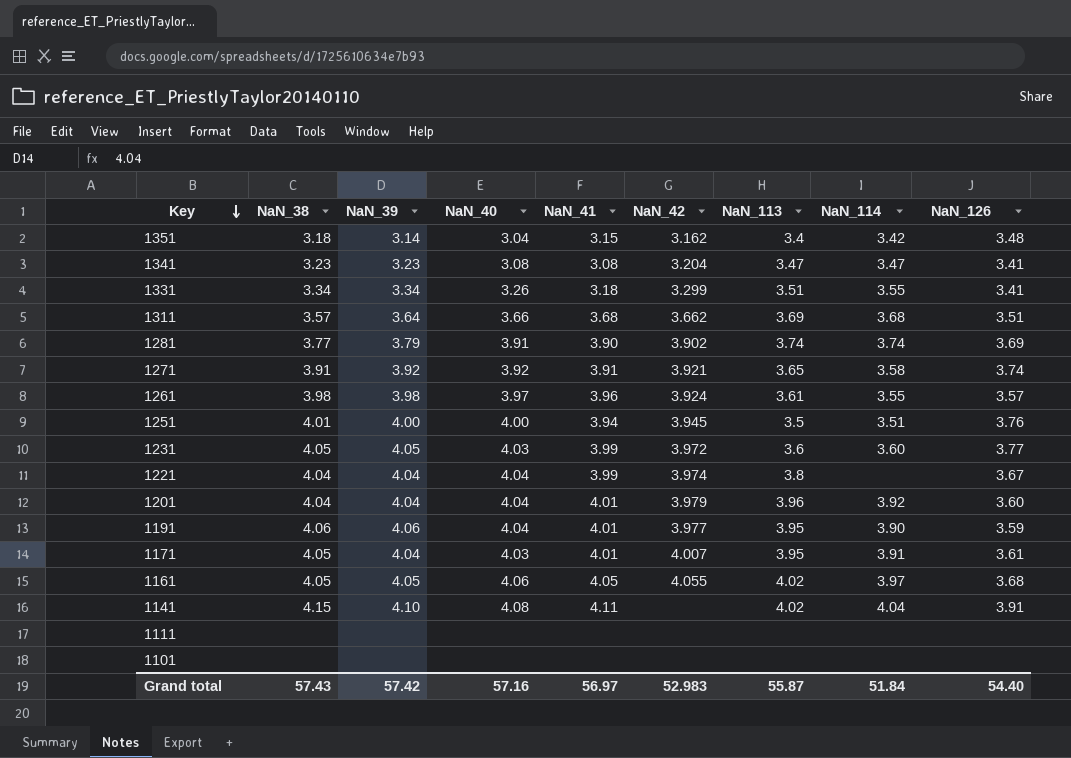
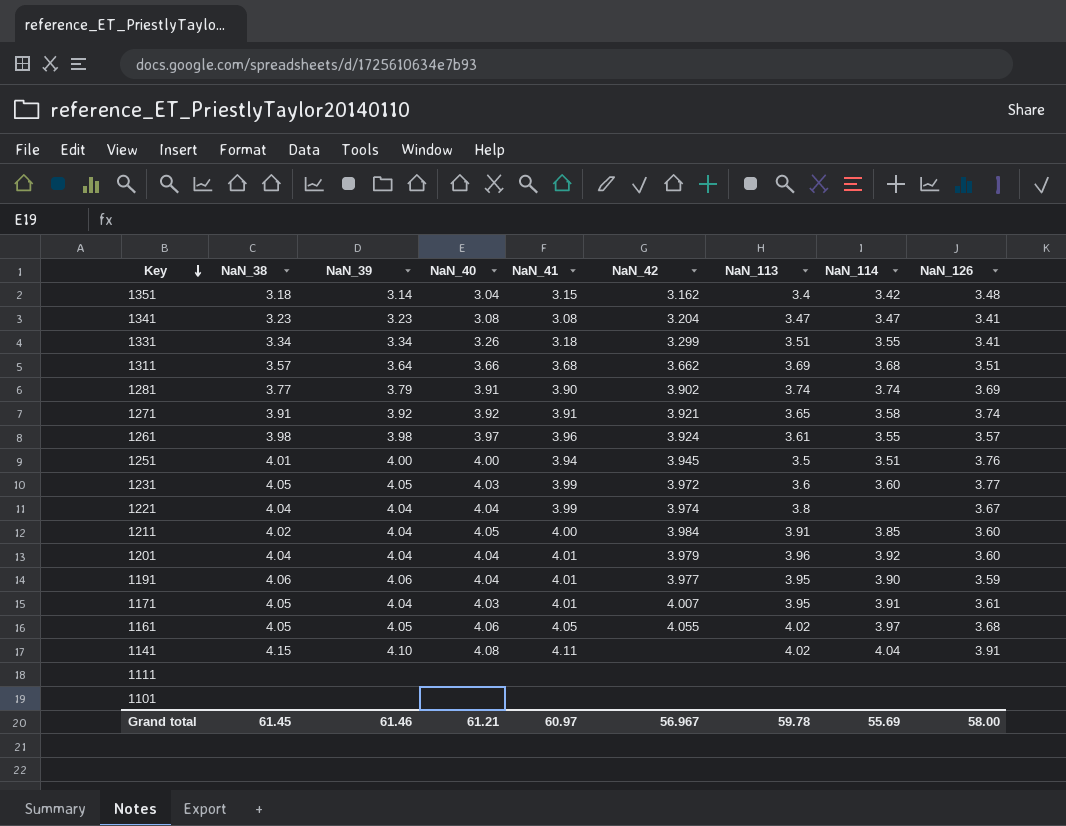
row 1211: none -> 4.02 | 4.04 | 4.05 | 4.00 | 3.984 | 3.91 | 3.85 | 3.60
Grand total | NaN_38: 57.43 -> 61.45
Grand total | NaN_39: 57.42 -> 61.46
Grand total | NaN_40: 57.16 -> 61.21
Grand total | NaN_41: 56.97 -> 60.97
Grand total | NaN_42: 52.983 -> 56.967
Grand total | NaN_113: 55.87 -> 59.78
Grand total | NaN_114: 51.84 -> 55.69
Grand total | NaN_126: 54.40 -> 58.00

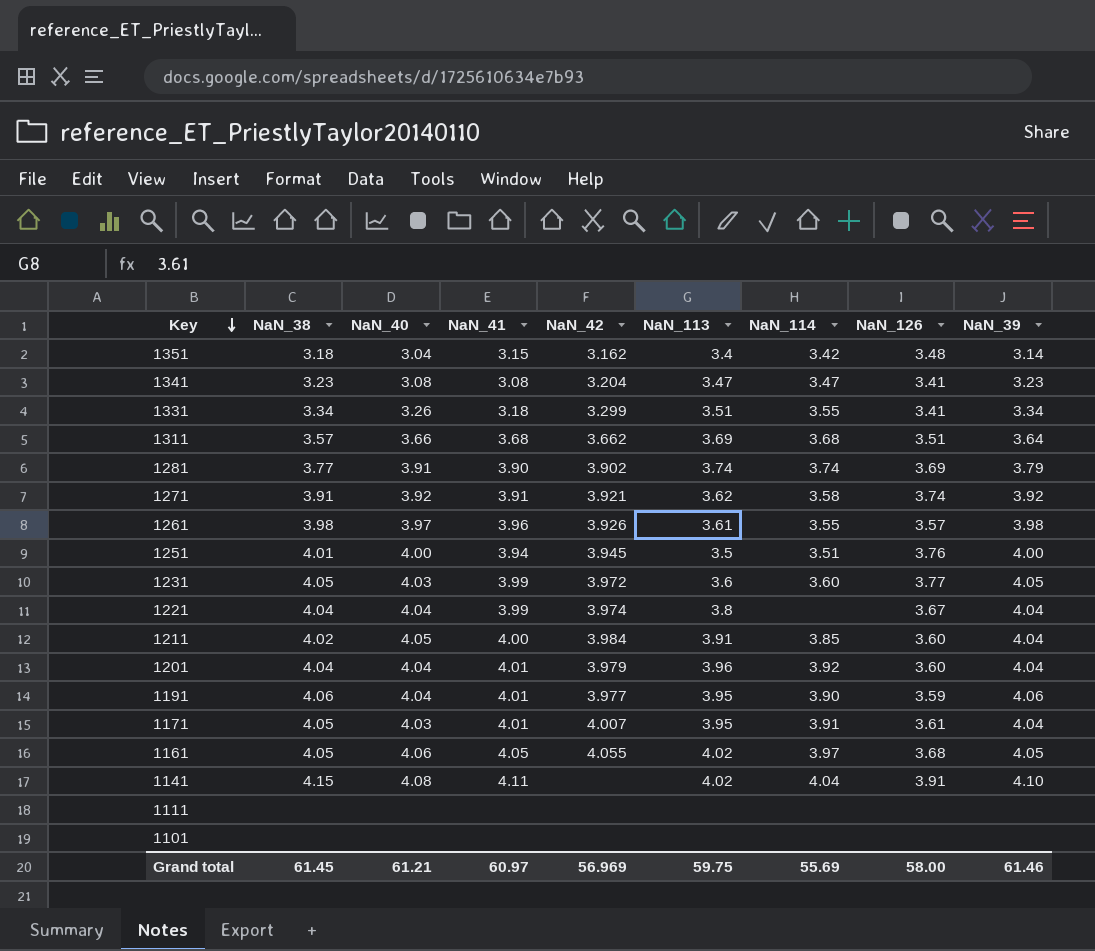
column NaN_39 | position: 3 -> 9
1271 | NaN_113: 3.65 -> 3.62
1261 | NaN_42: 3.924 -> 3.926
Grand total | NaN_42: 56.967 -> 56.969
Grand total | NaN_113: 59.78 -> 59.75

